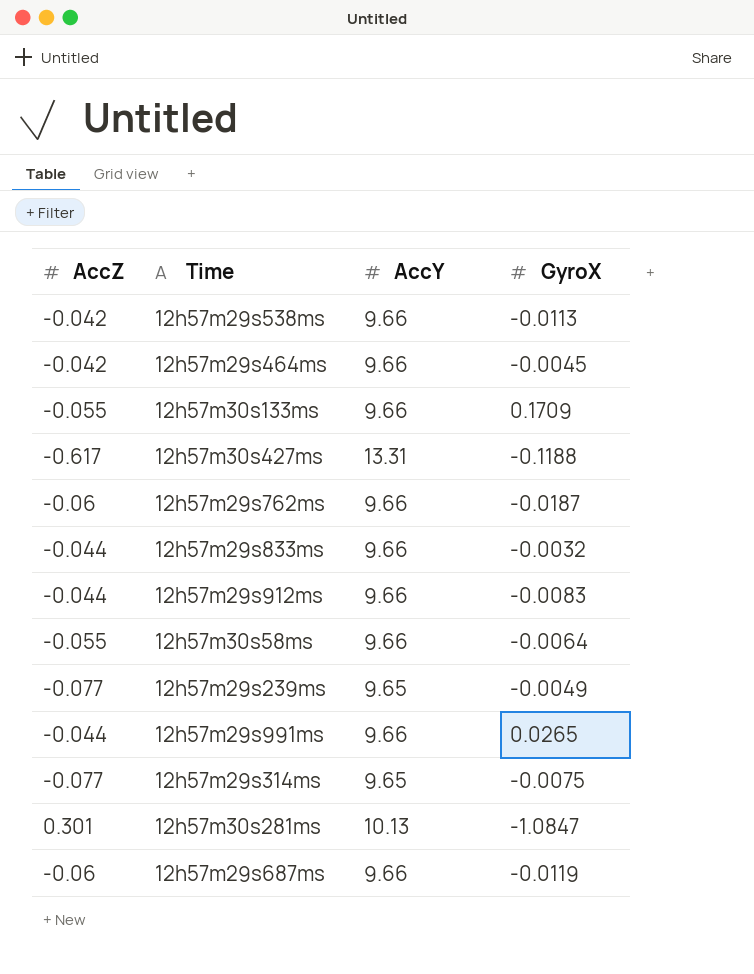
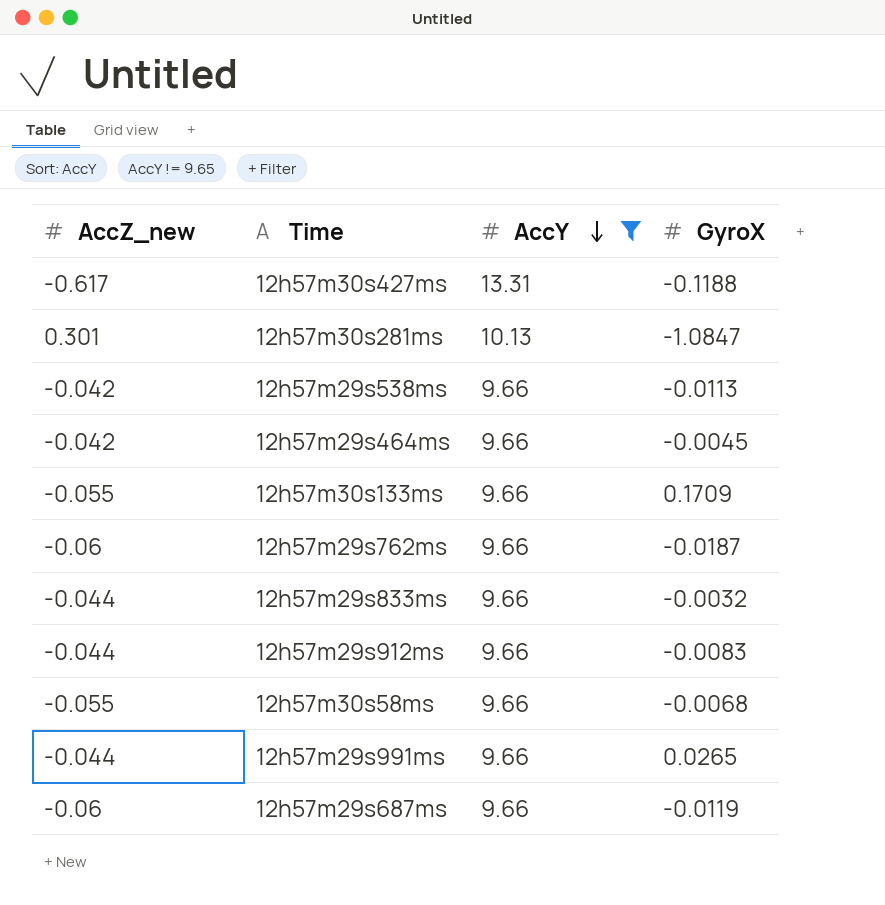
filter: none -> AccY != 9.65
row order: none -> AccY descending
column name: AccZ -> AccZ_new
12h57m30s58ms | GyroX: -0.0064 -> -0.0068

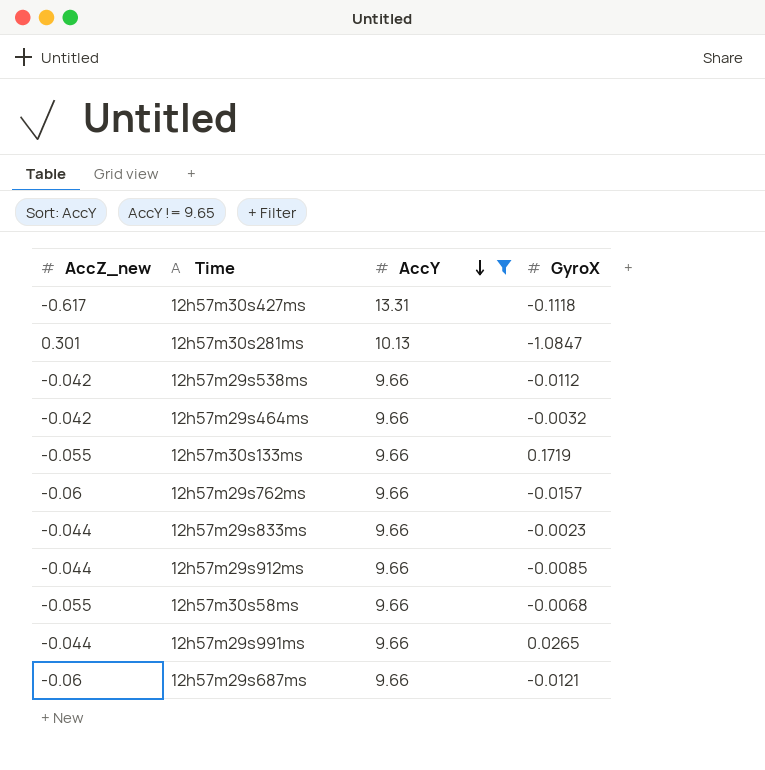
12h57m30s427ms | GyroX: -0.1188 -> -0.1118
12h57m29s538ms | GyroX: -0.0113 -> -0.0112
12h57m29s464ms | GyroX: -0.0045 -> -0.0032
12h57m30s133ms | GyroX: 0.1709 -> 0.1719
12h57m29s762ms | GyroX: -0.0187 -> -0.0157
12h57m29s833ms | GyroX: -0.0032 -> -0.0023
12h57m29s912ms | GyroX: -0.0083 -> -0.0085
12h57m29s687ms | GyroX: -0.0119 -> -0.0121

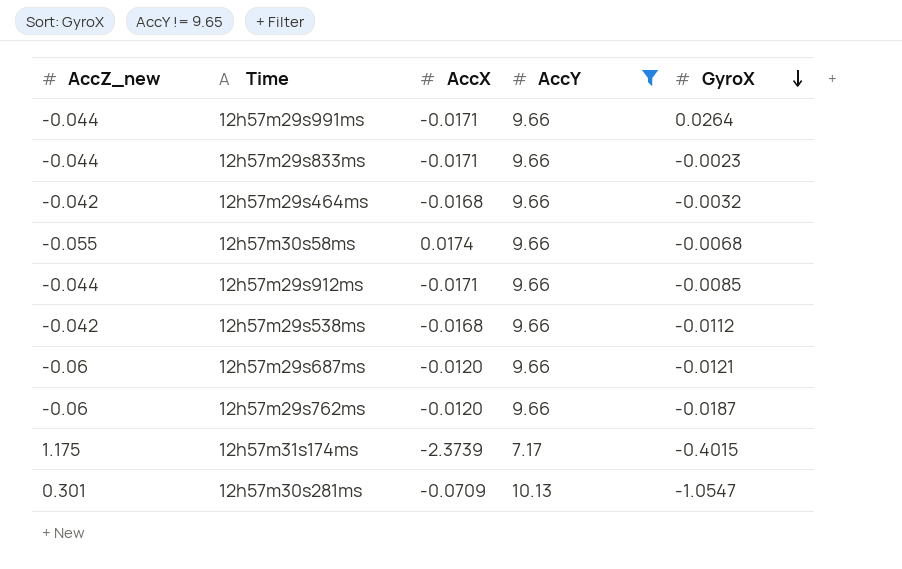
row order: AccY descending -> GyroX descending
column AccX | position: none -> 3
row 12h57m30s427ms: -0.617 | 13.31 | -0.1118 -> none
row 12h57m30s133ms: -0.055 | 9.66 | 0.1719 -> none
12h57m29s991ms | GyroX: 0.0265 -> 0.0264
12h57m29s762ms | GyroX: -0.0157 -> -0.0187
row 12h57m31s174ms: none -> 1.175 | -2.3739 | 7.17 | -0.4015
12h57m30s281ms | GyroX: -1.0847 -> -1.0547

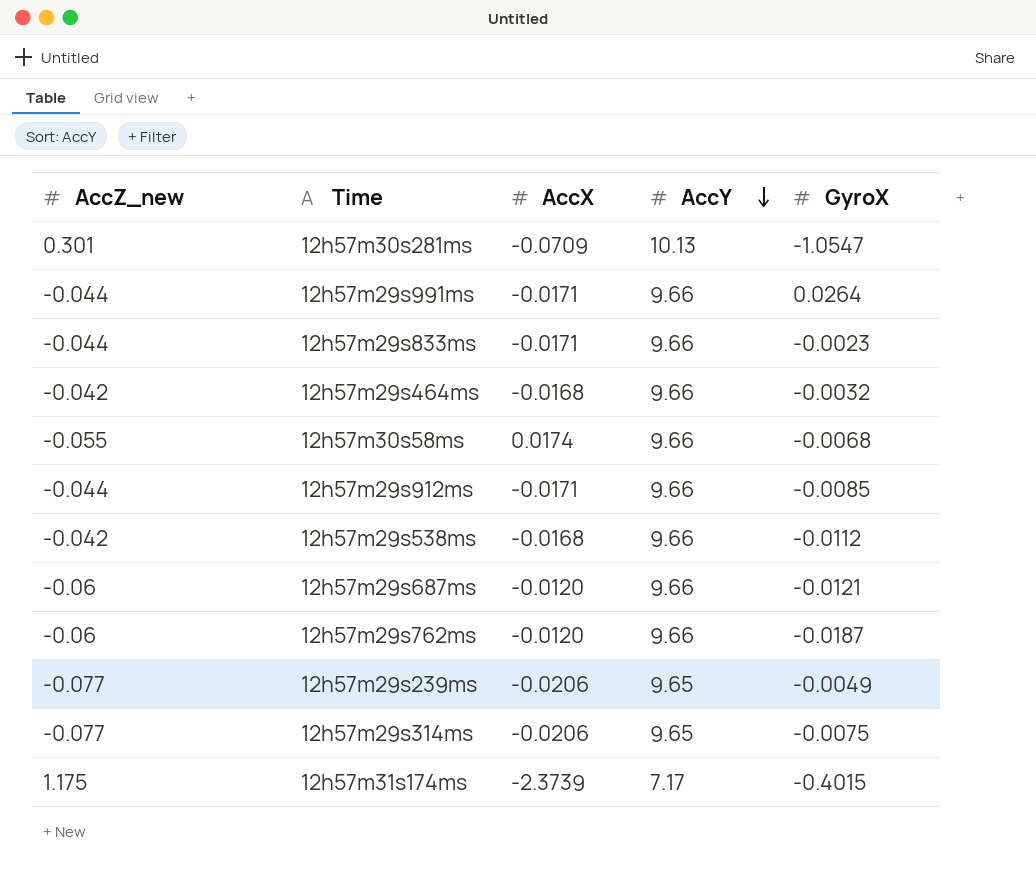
filter: AccY != 9.65 -> none
row order: GyroX descending -> AccY descending

